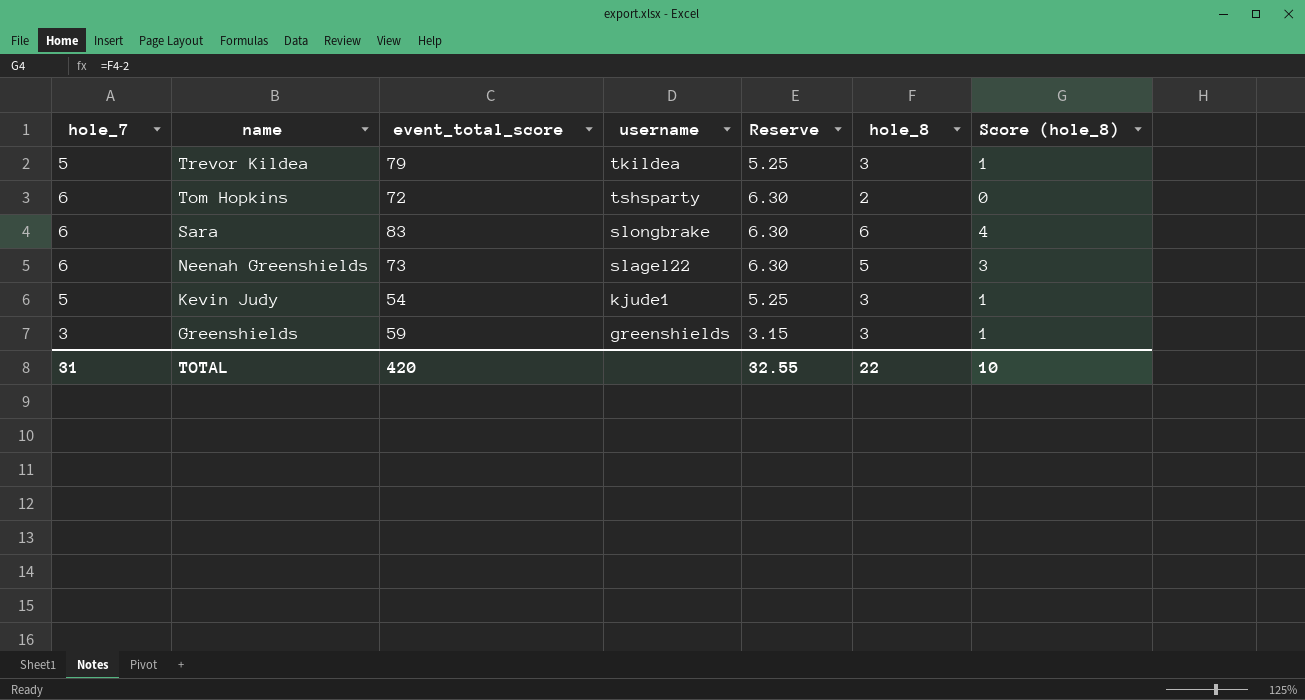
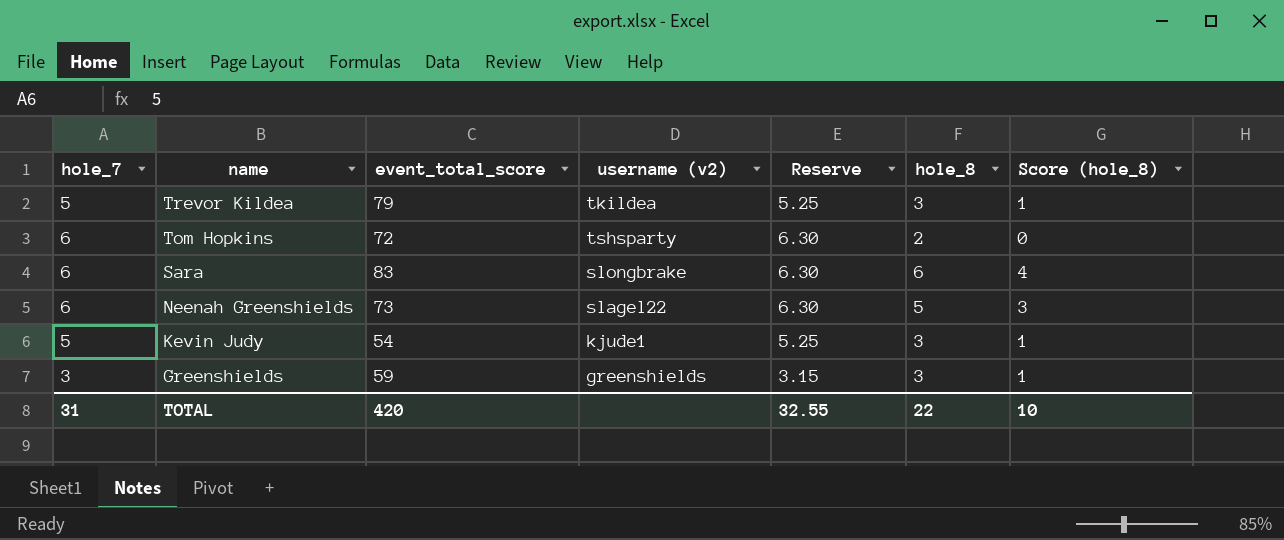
column name: username -> username (v2)

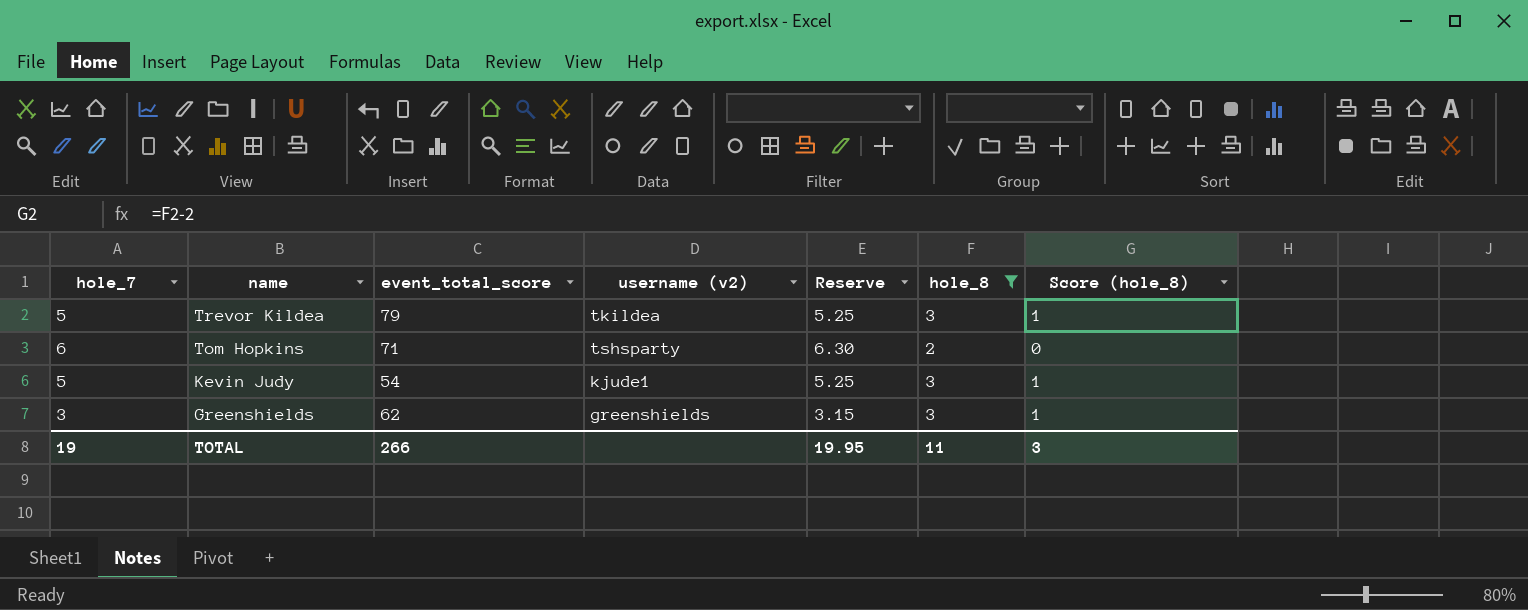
filter: none -> hole_8 <= 3
Tom Hopkins | event_total_score: 72 -> 71
Greenshields | event_total_score: 59 -> 62
TOTAL | hole_7: 31 -> 19
TOTAL | event_total_score: 420 -> 266
TOTAL | Reserve: 32.55 -> 19.95
TOTAL | hole_8: 22 -> 11
TOTAL | Score (hole_8): 10 -> 3

